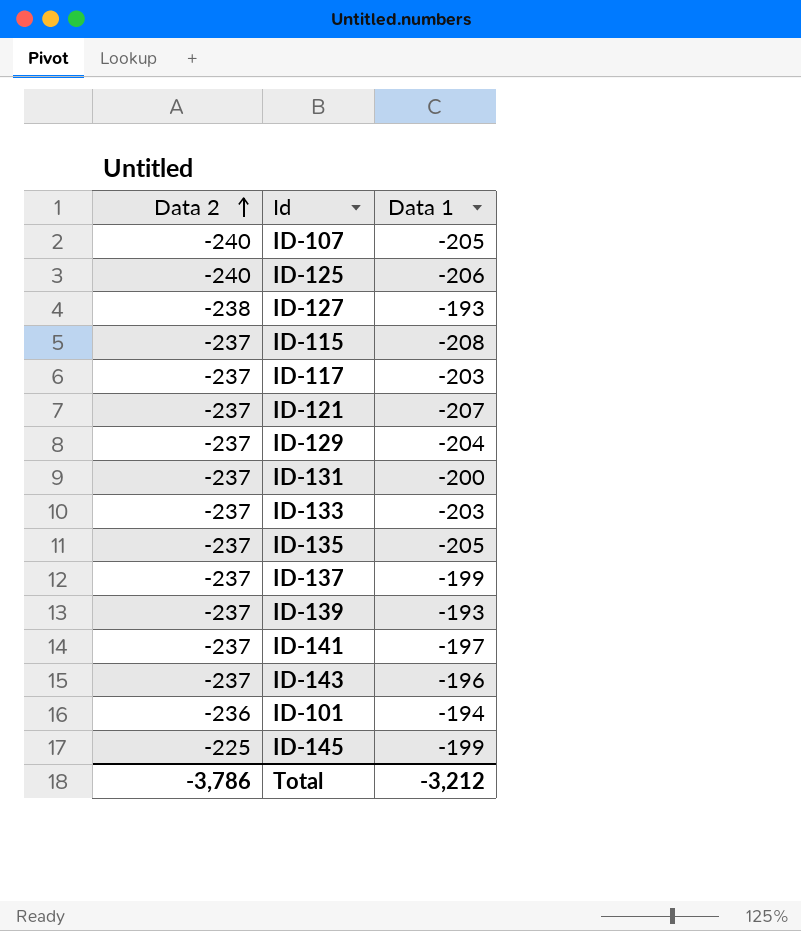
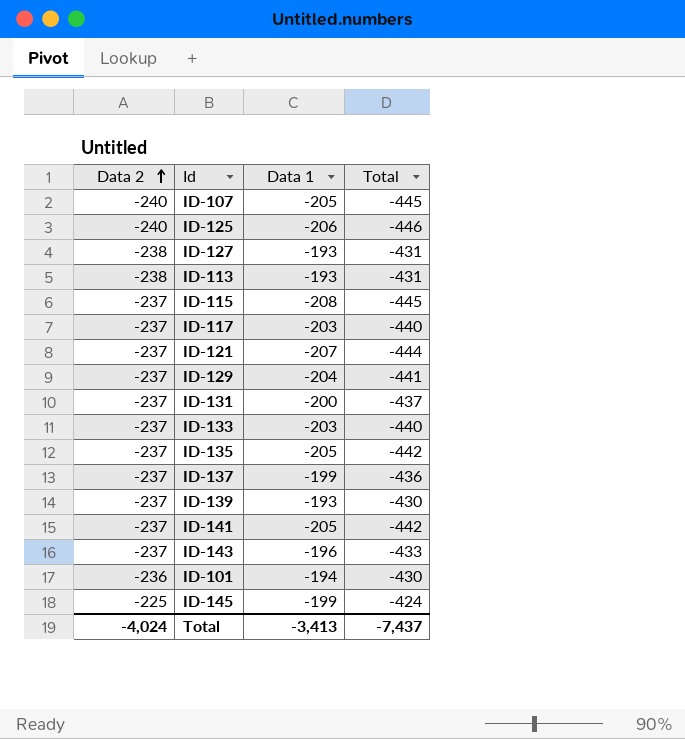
column Total | formula: none -> [Data 2] + [Data 1]
row ID-113: none -> -238 | -193 | -431
ID-141 | Data 1: -197 -> -205
Total | Data 2: -3,786 -> -4,024
Total | Data 1: -3,212 -> -3,413

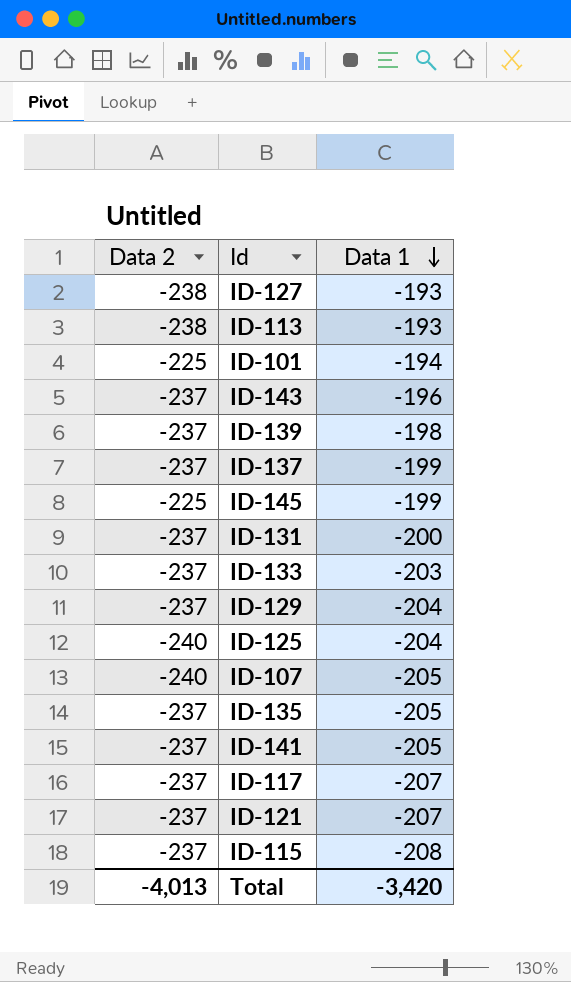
row order: Data 2 ascending -> Data 1 descending
column Total | formula: [Data 2] + [Data 1] -> none
ID-101 | Data 2: -236 -> -225
ID-139 | Data 1: -193 -> -198
ID-125 | Data 1: -206 -> -204
ID-117 | Data 1: -203 -> -207
Total | Data 2: -4,024 -> -4,013
Total | Data 1: -3,413 -> -3,420

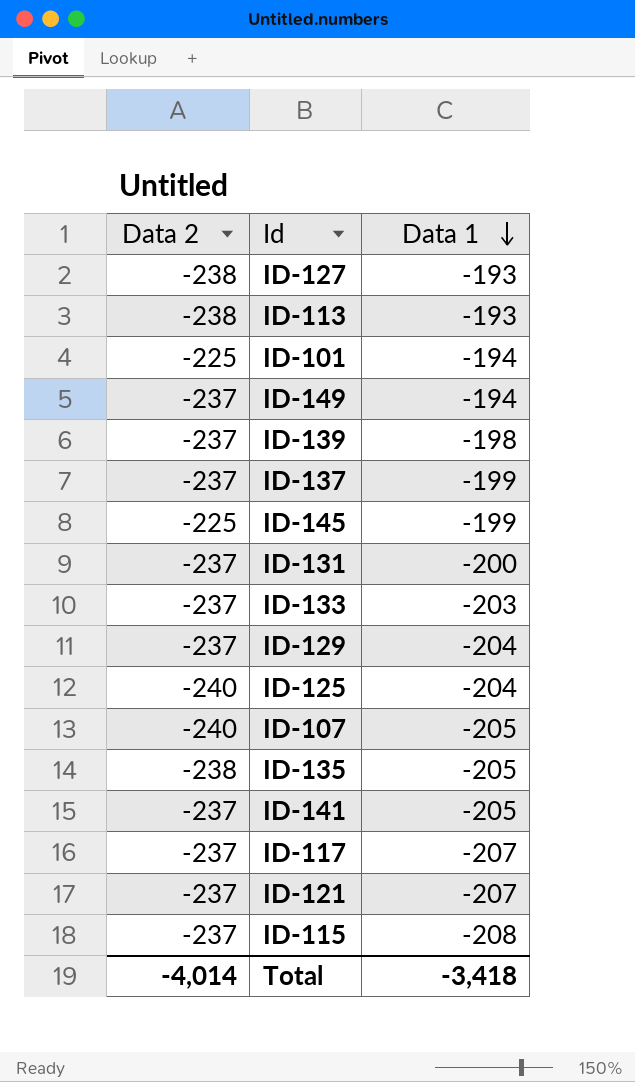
row ID-143: -237 | -196 -> none
row ID-149: none -> -237 | -194
ID-135 | Data 2: -237 -> -238
Total | Data 2: -4,013 -> -4,014
Total | Data 1: -3,420 -> -3,418

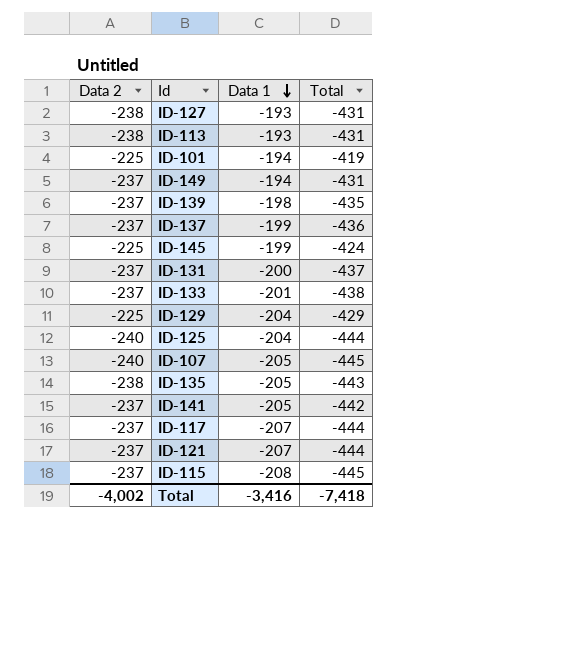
column Total | formula: none -> [Data 2] + [Data 1]
ID-133 | Data 1: -203 -> -201
ID-129 | Data 2: -237 -> -225
Total | Data 2: -4,014 -> -4,002
Total | Data 1: -3,418 -> -3,416

